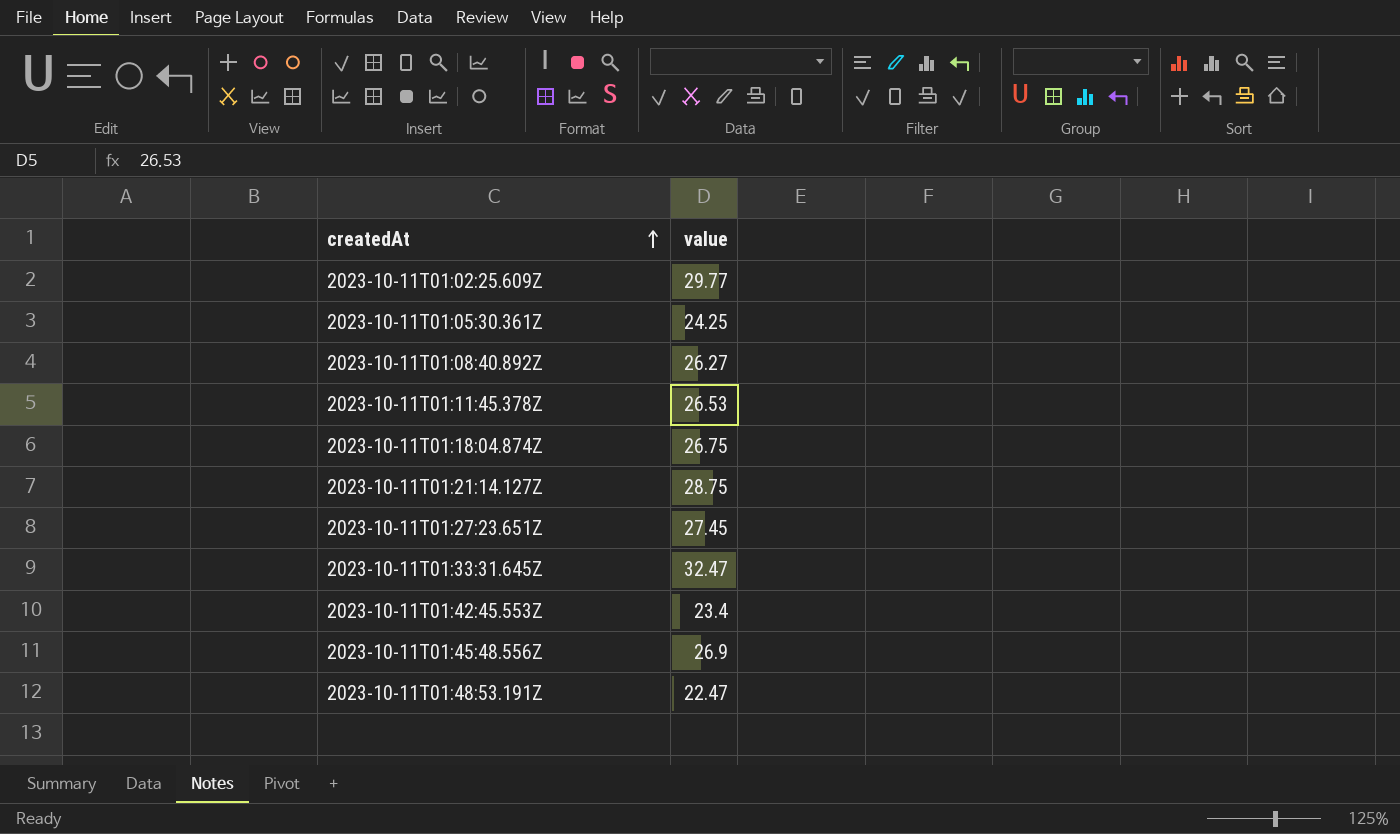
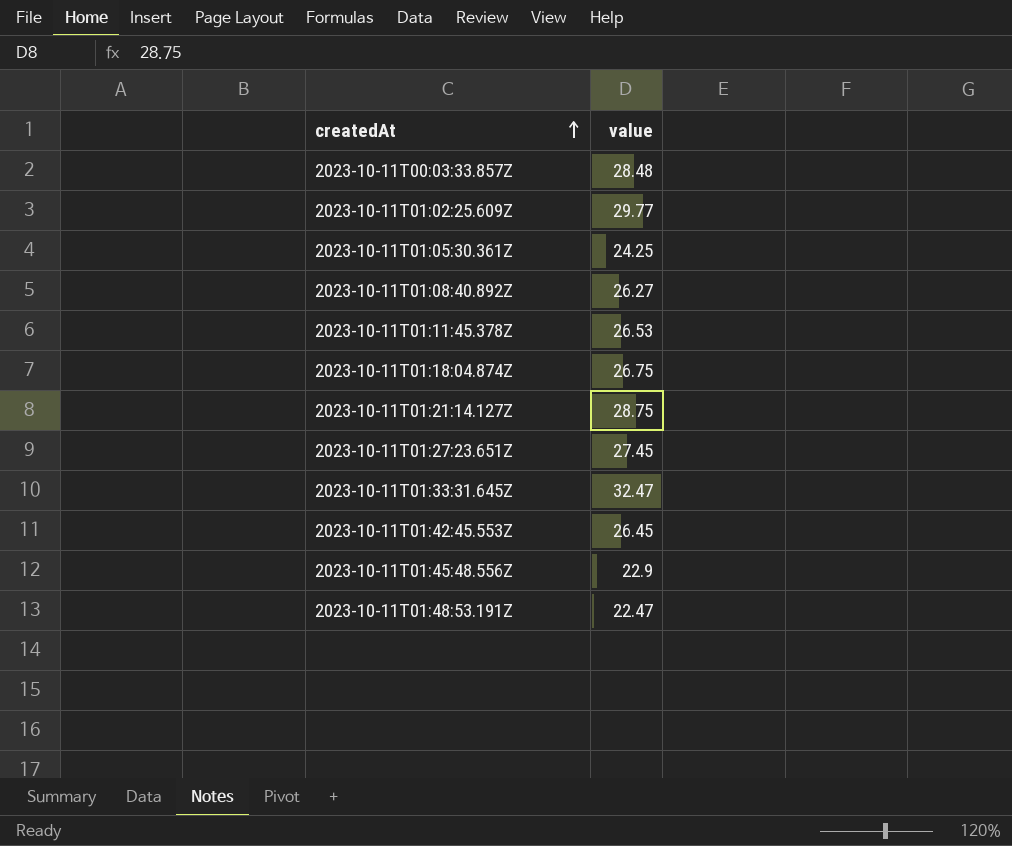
row 2023-10-11T00:03:33.857Z: none -> 28.48
2023-10-11T01:42:45.553Z | value: 23.4 -> 26.45
2023-10-11T01:45:48.556Z | value: 26.9 -> 22.9

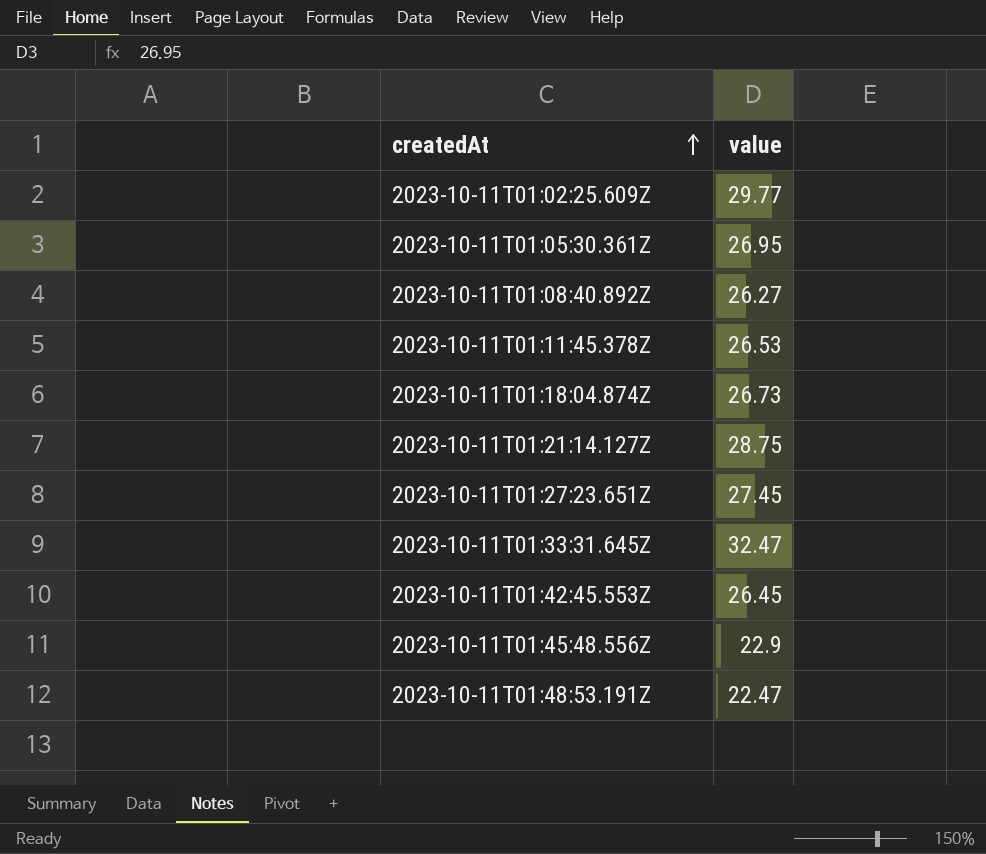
row 2023-10-11T00:03:33.857Z: 28.48 -> none
2023-10-11T01:05:30.361Z | value: 24.25 -> 26.95
2023-10-11T01:18:04.874Z | value: 26.75 -> 26.73

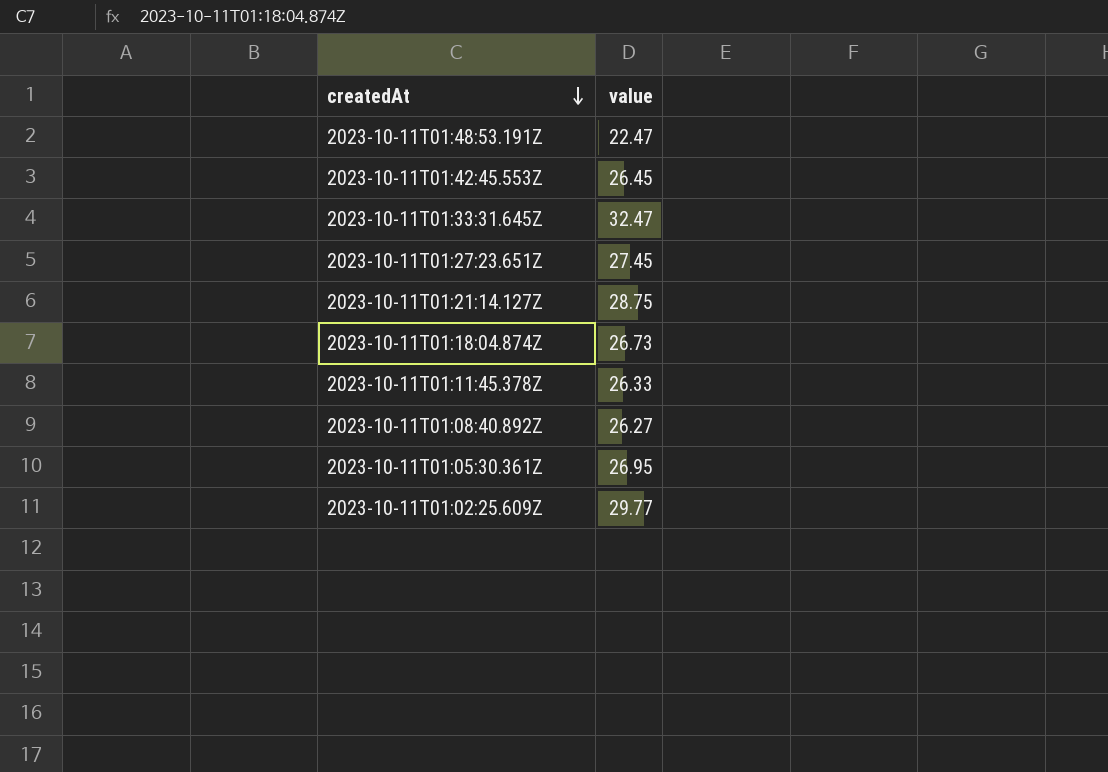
row order: createdAt ascending -> createdAt descending
row 2023-10-11T01:45:48.556Z: 22.9 -> none
2023-10-11T01:11:45.378Z | value: 26.53 -> 26.33

